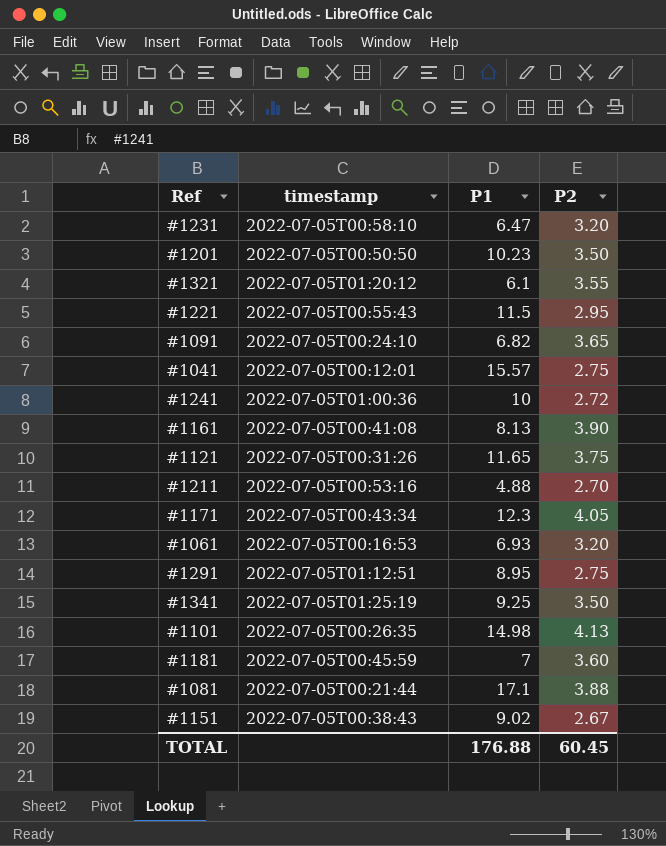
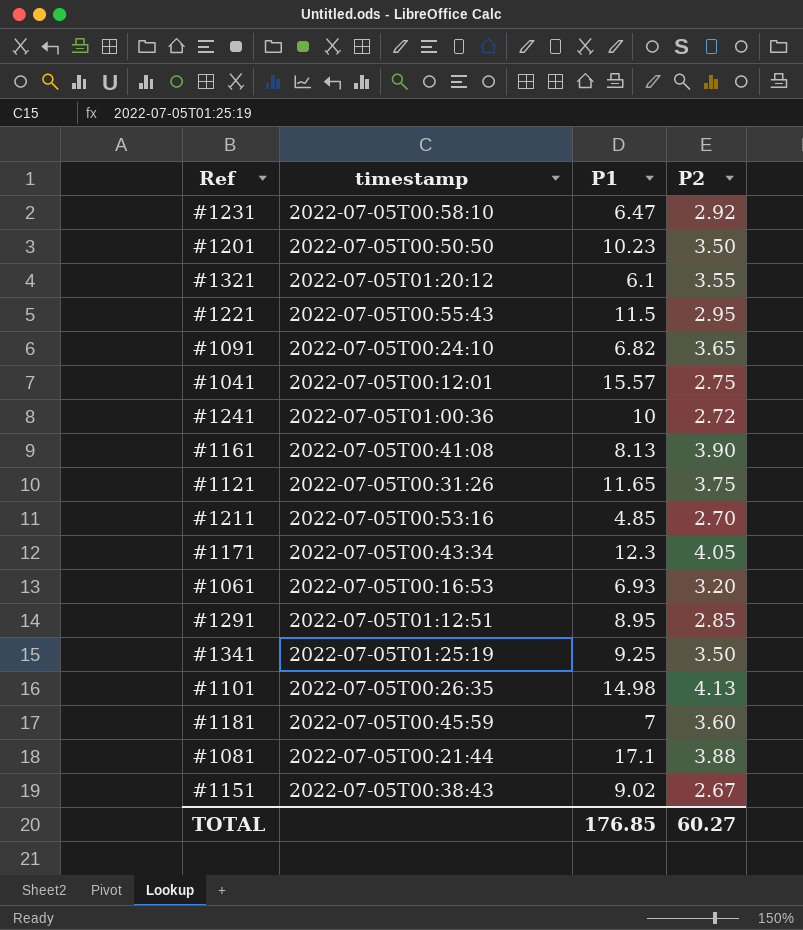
#1231 | P2: 3.20 -> 2.92
#1211 | P1: 4.88 -> 4.85
#1291 | P2: 2.75 -> 2.85
TOTAL | P1: 176.88 -> 176.85
TOTAL | P2: 60.45 -> 60.27

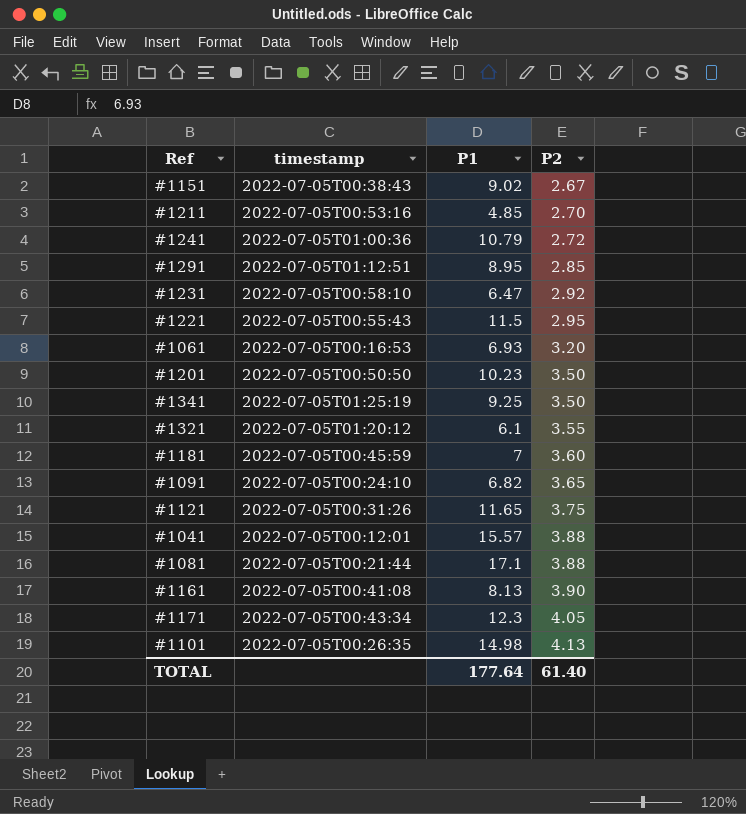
row order: none -> P2 ascending
#1241 | P1: 10 -> 10.79
#1041 | P2: 2.75 -> 3.88
TOTAL | P1: 176.85 -> 177.64
TOTAL | P2: 60.27 -> 61.40

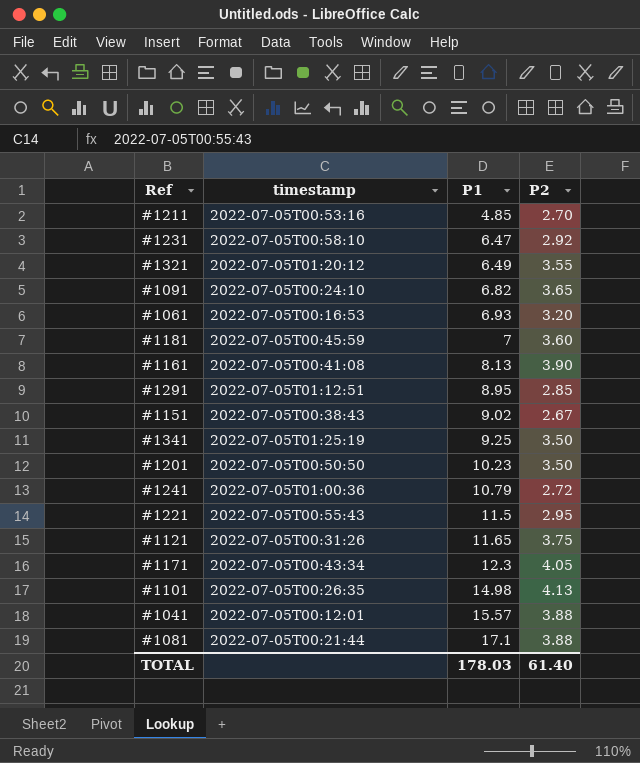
row order: P2 ascending -> P1 ascending
#1321 | P1: 6.1 -> 6.49
TOTAL | P1: 177.64 -> 178.03

